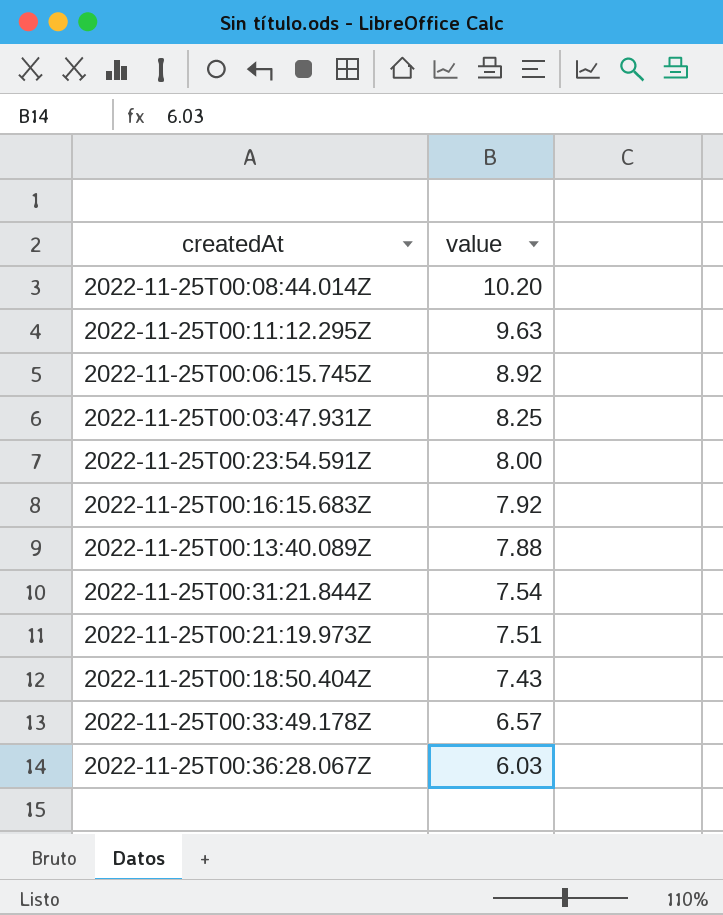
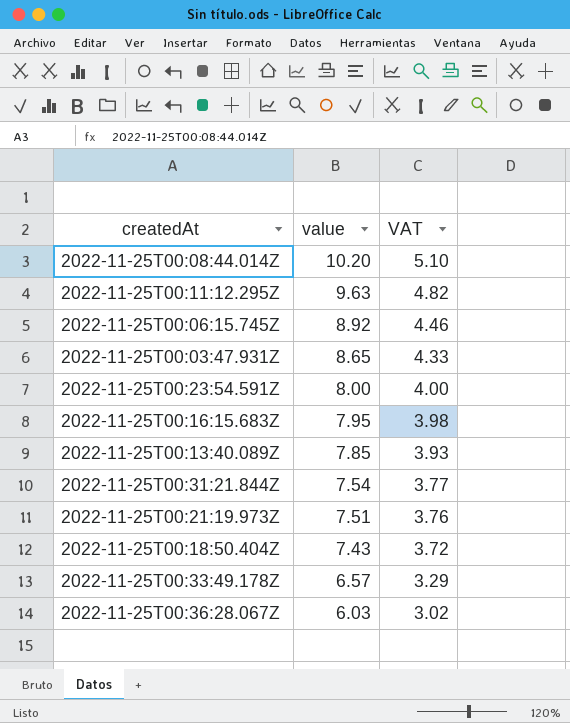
column VAT | formula: none -> [value] * 0.5
2022-11-25T00:03:47.931Z | value: 8.25 -> 8.65
2022-11-25T00:16:15.683Z | value: 7.92 -> 7.95
2022-11-25T00:13:40.089Z | value: 7.88 -> 7.85

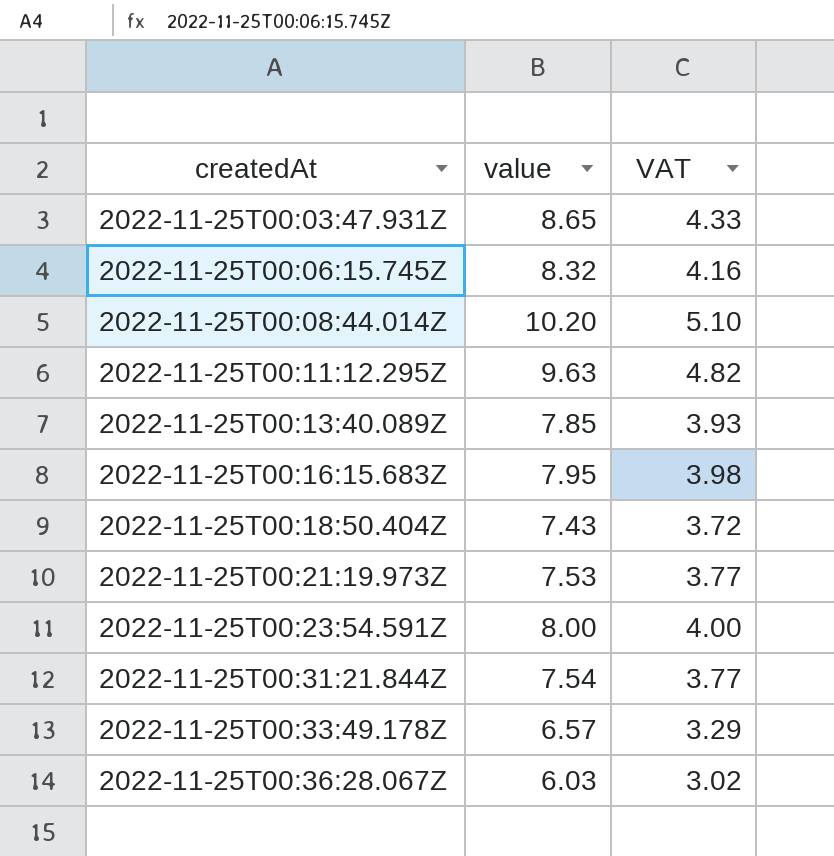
row order: value descending -> createdAt ascending
2022-11-25T00:06:15.745Z | value: 8.92 -> 8.32
2022-11-25T00:06:15.745Z | VAT: 4.46 -> 4.16
2022-11-25T00:21:19.973Z | value: 7.51 -> 7.53
2022-11-25T00:21:19.973Z | VAT: 3.76 -> 3.77

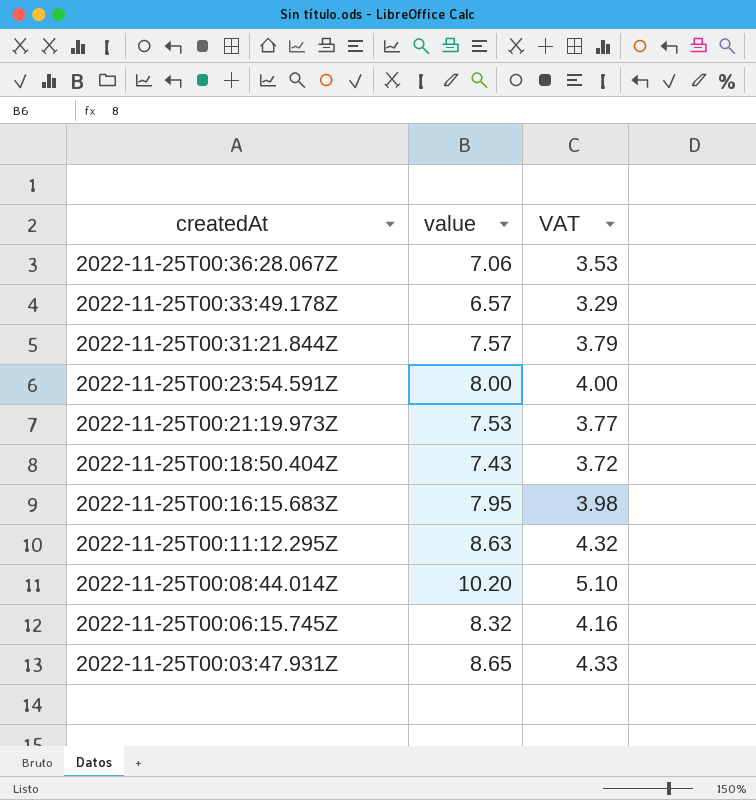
row order: createdAt ascending -> createdAt descending
row 2022-11-25T00:13:40.089Z: 7.85 | 3.93 -> none
2022-11-25T00:36:28.067Z | value: 6.03 -> 7.06
2022-11-25T00:36:28.067Z | VAT: 3.02 -> 3.53
2022-11-25T00:31:21.844Z | value: 7.54 -> 7.57
2022-11-25T00:31:21.844Z | VAT: 3.77 -> 3.79
2022-11-25T00:11:12.295Z | value: 9.63 -> 8.63
2022-11-25T00:11:12.295Z | VAT: 4.82 -> 4.32

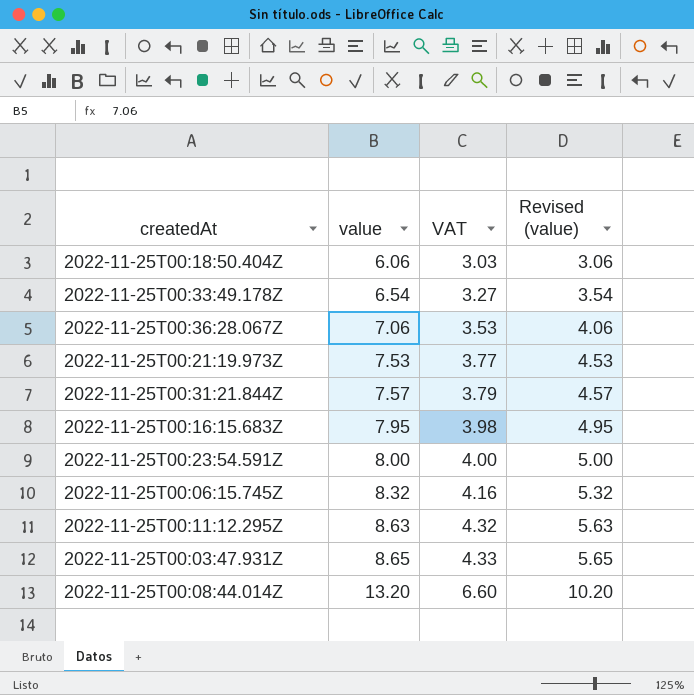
row order: createdAt descending -> value ascending
column Revised (value) | formula: none -> [value] - 3
2022-11-25T00:18:50.404Z | value: 7.43 -> 6.06
2022-11-25T00:18:50.404Z | VAT: 3.72 -> 3.03
2022-11-25T00:33:49.178Z | value: 6.57 -> 6.54
2022-11-25T00:33:49.178Z | VAT: 3.29 -> 3.27
2022-11-25T00:08:44.014Z | value: 10.20 -> 13.20
2022-11-25T00:08:44.014Z | VAT: 5.10 -> 6.60

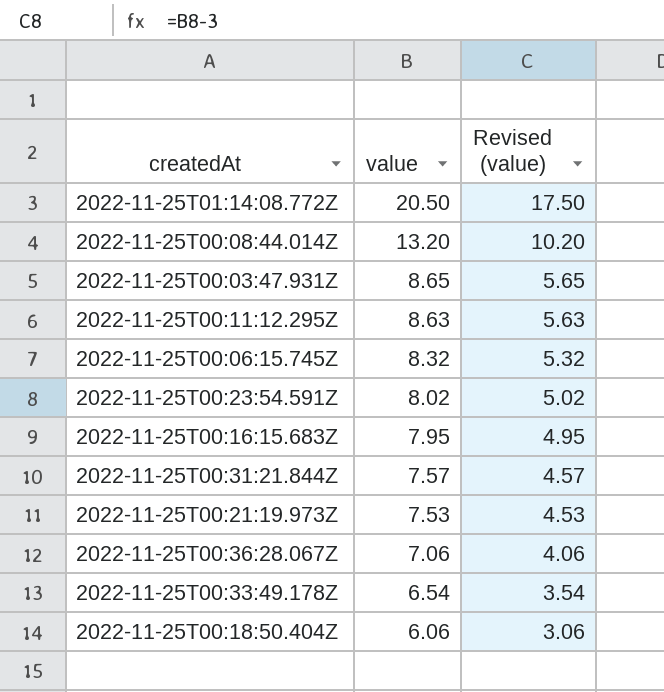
row order: value ascending -> value descending
column VAT | formula: [value] * 0.5 -> none
row 2022-11-25T01:14:08.772Z: none -> 20.50 | 17.50
2022-11-25T00:23:54.591Z | value: 8.00 -> 8.02
2022-11-25T00:23:54.591Z | Revised (value): 5.00 -> 5.02

